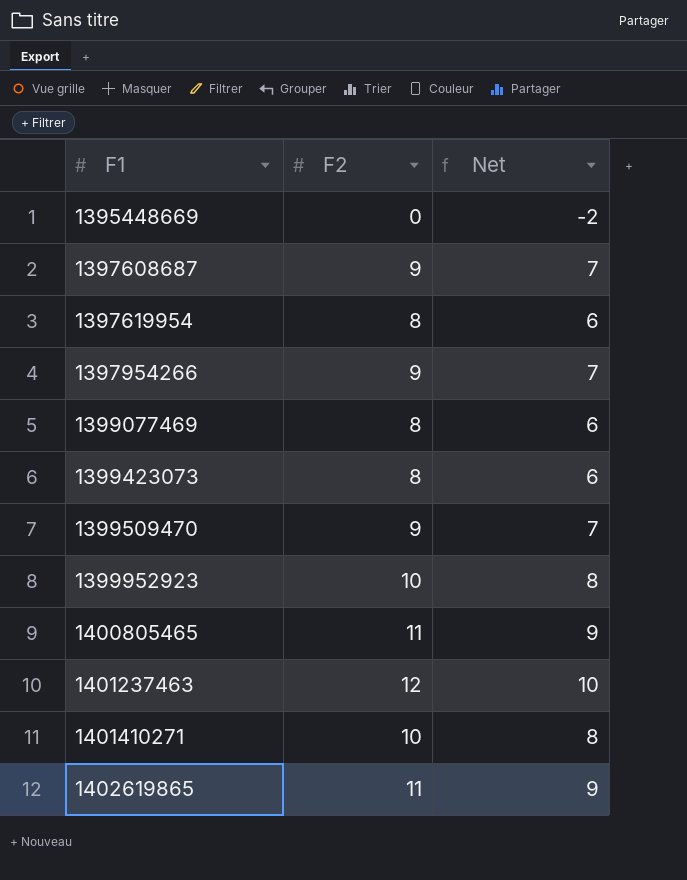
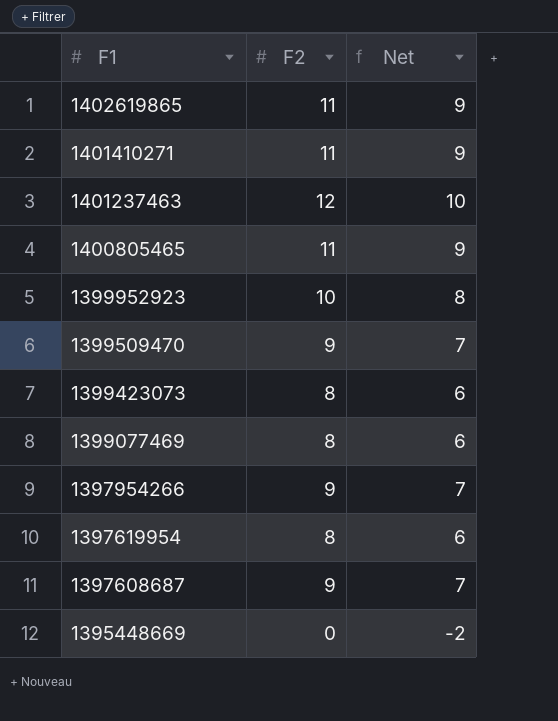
row order: F1 ascending -> F1 descending
1401410271 | F2: 10 -> 11
1401410271 | Net: 8 -> 9

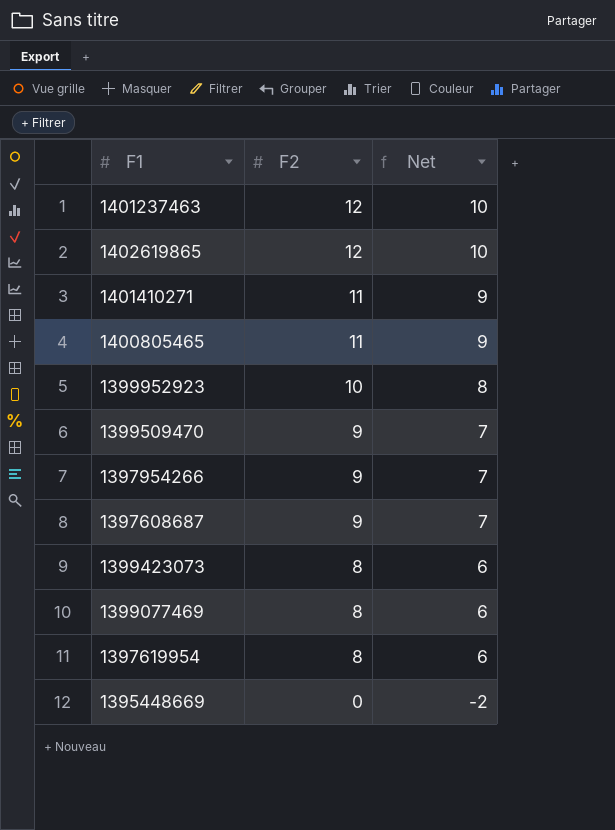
row order: F1 descending -> F2 descending
1402619865 | F2: 11 -> 12
1402619865 | Net: 9 -> 10

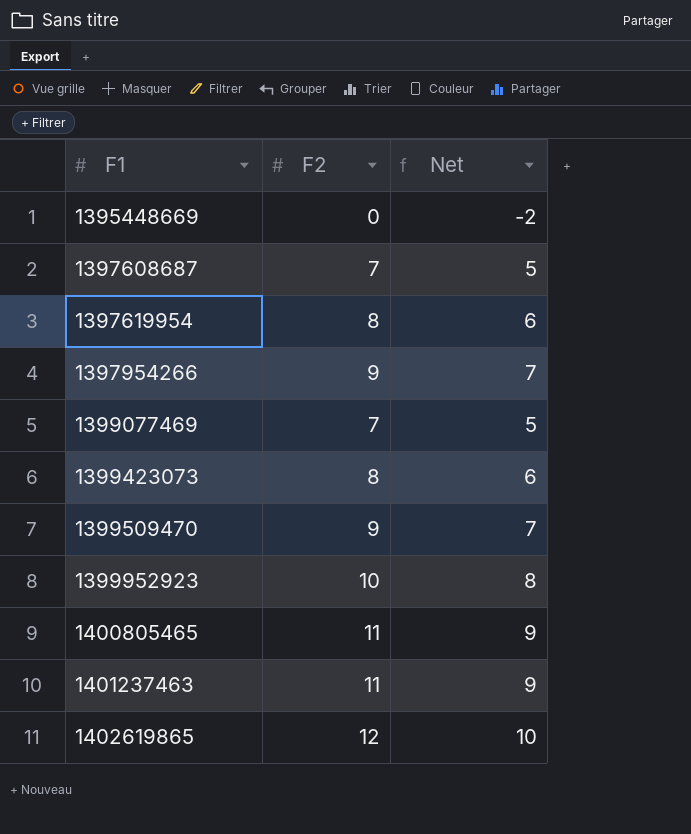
row order: F2 descending -> F1 ascending
row 1401410271: 11 | 9 -> none
1397608687 | F2: 9 -> 7
1397608687 | Net: 7 -> 5
1399077469 | F2: 8 -> 7
1399077469 | Net: 6 -> 5
1401237463 | F2: 12 -> 11
1401237463 | Net: 10 -> 9

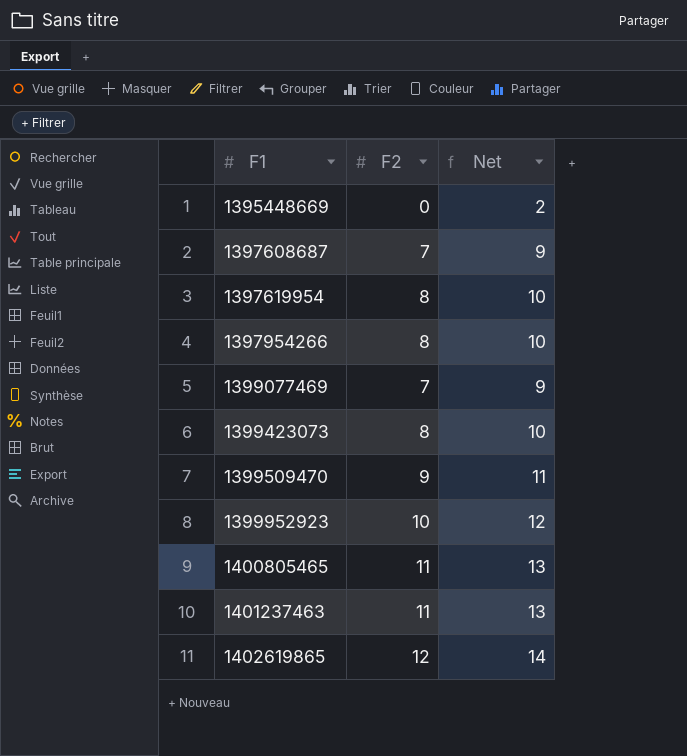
column Net | formula: [F2] - 2 -> [F2] + 2
1397954266 | F2: 9 -> 8

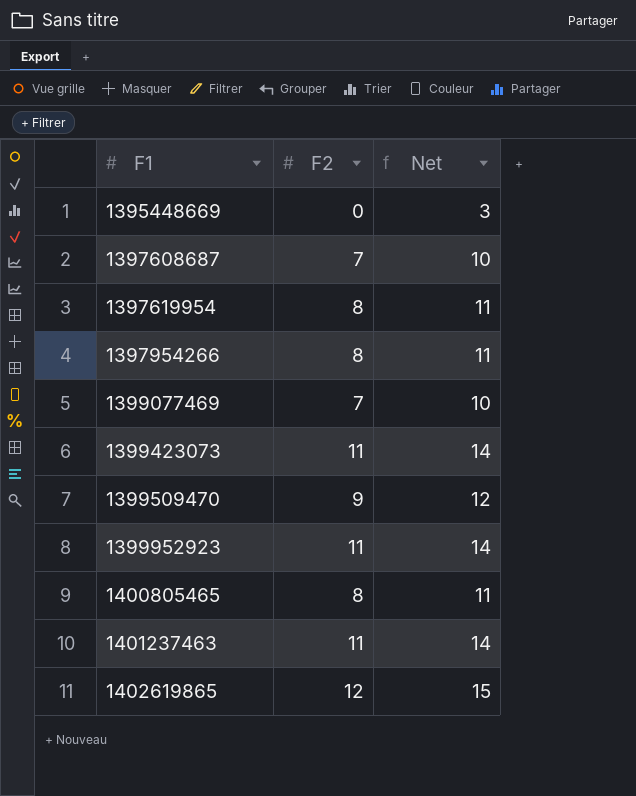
column Net | formula: [F2] + 2 -> [F2] + 3
1399423073 | F2: 8 -> 11
1399952923 | F2: 10 -> 11
1400805465 | F2: 11 -> 8

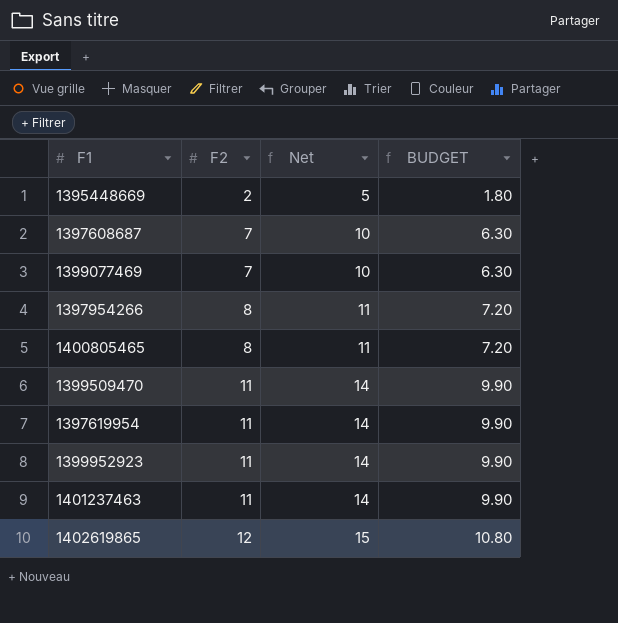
row order: F1 ascending -> F2 ascending
column BUDGET | formula: none -> [F2] * 0.9
row 1399423073: 11 | 14 -> none
1395448669 | F2: 0 -> 2
1395448669 | Net: 3 -> 5
1399509470 | F2: 9 -> 11
1399509470 | Net: 12 -> 14
1397619954 | F2: 8 -> 11
1397619954 | Net: 11 -> 14

